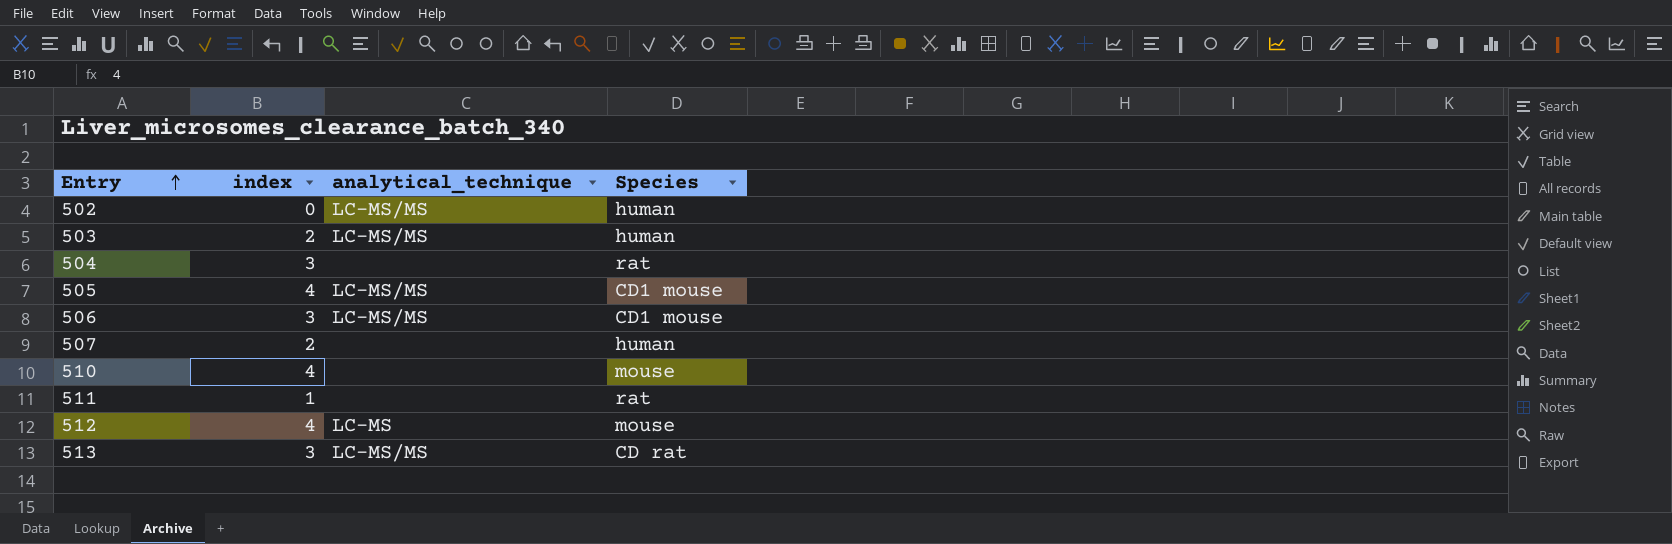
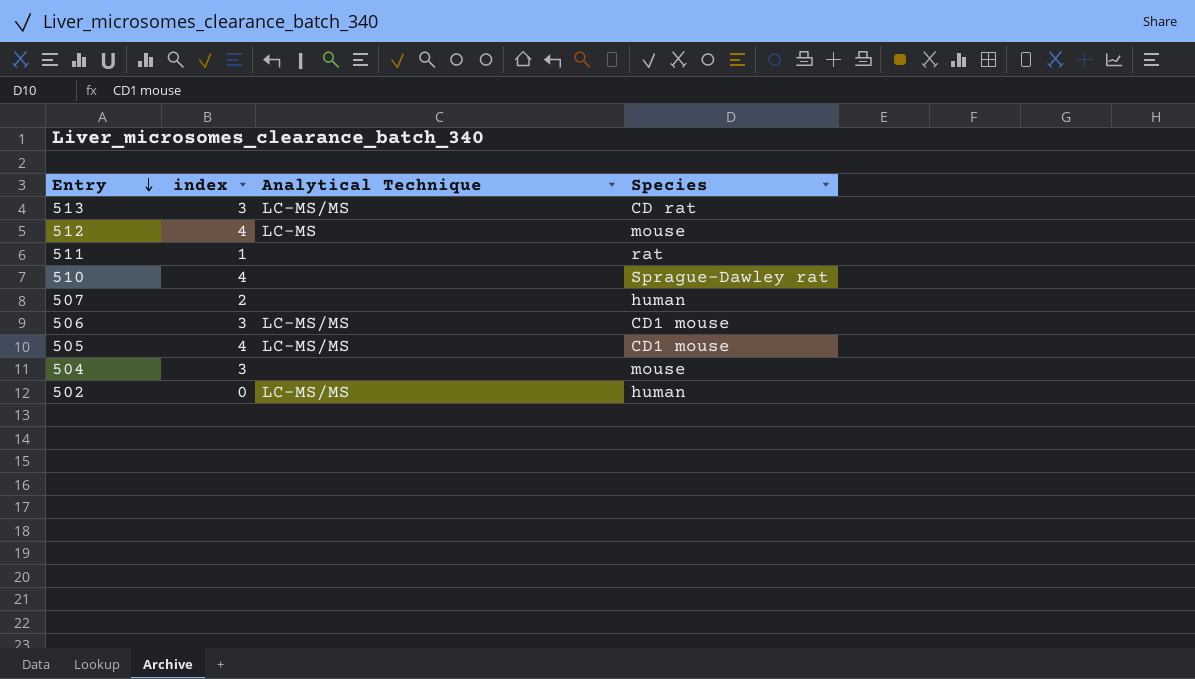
row order: Entry ascending -> Entry descending
column name: analytical_technique -> Analytical Technique
row 503: 2 | LC-MS/MS | human -> none
510 | Species: mouse -> Sprague-Dawley rat
504 | Species: rat -> mouse

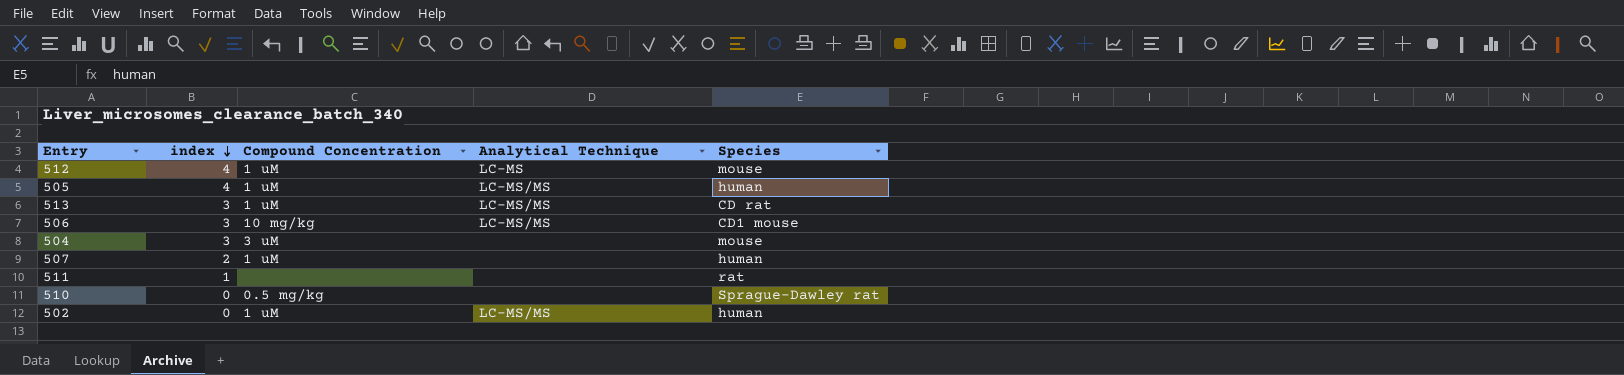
row order: Entry descending -> index descending
column Compound Concentration | position: none -> 3
505 | Species: CD1 mouse -> human
510 | index: 4 -> 0

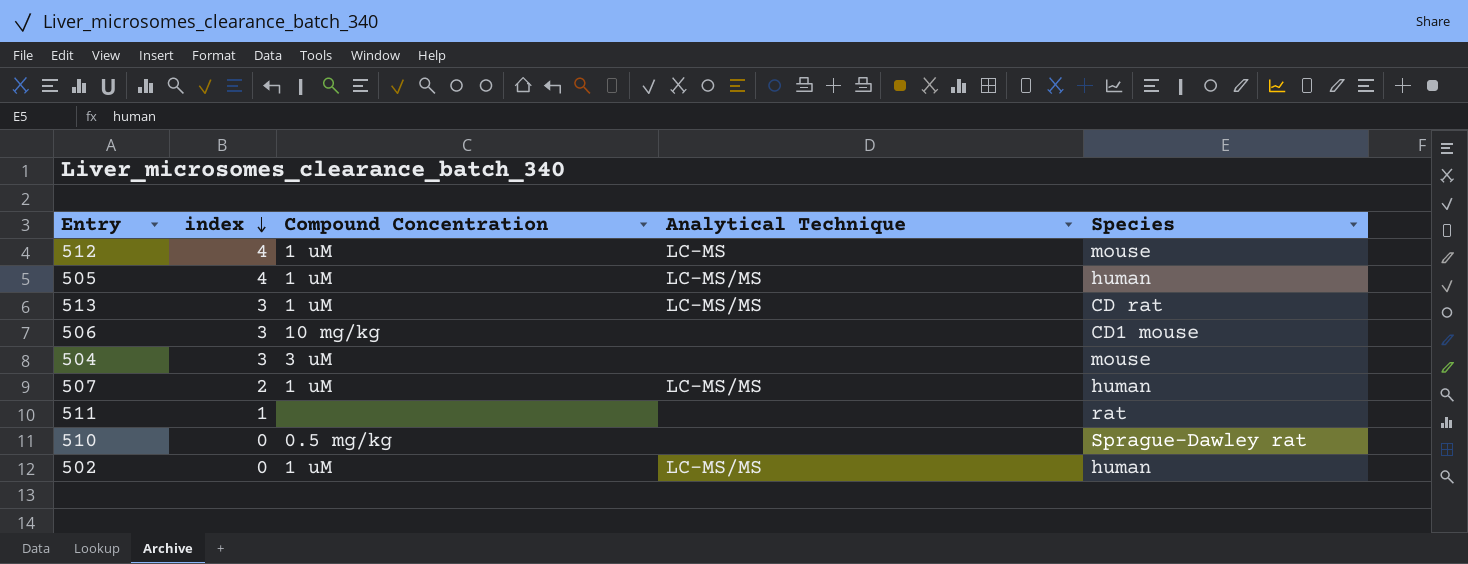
506 | Analytical Technique: LC-MS/MS -> none
507 | Analytical Technique: none -> LC-MS/MS

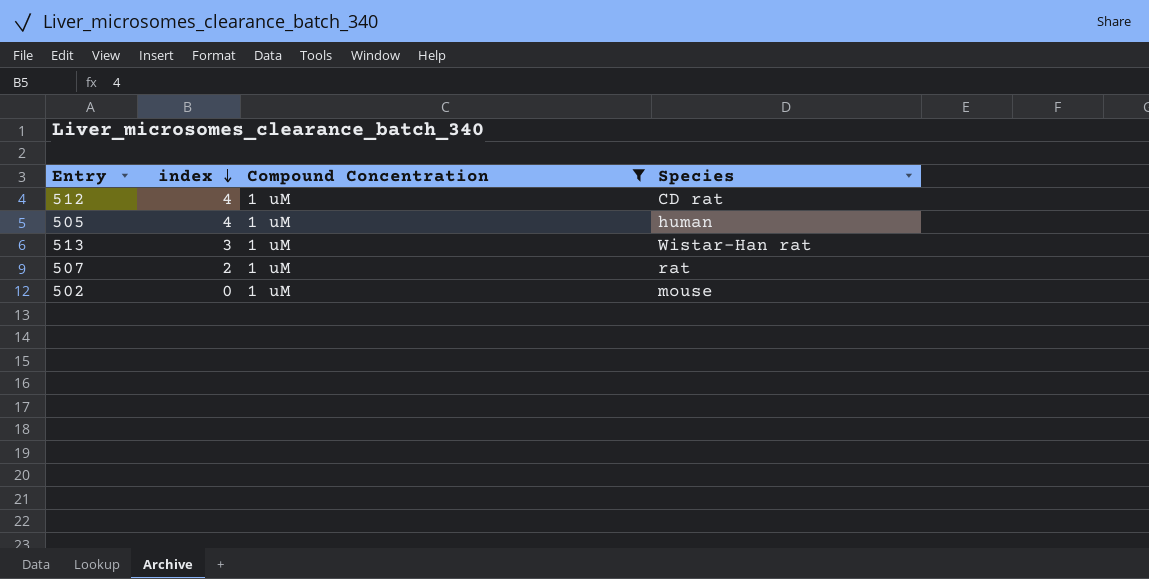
filter: none -> Compound Concentration = 1 uM
column Analytical Technique | position: 4 -> none
512 | Species: mouse -> CD rat
513 | Species: CD rat -> Wistar-Han rat
507 | Species: human -> rat
502 | Species: human -> mouse

